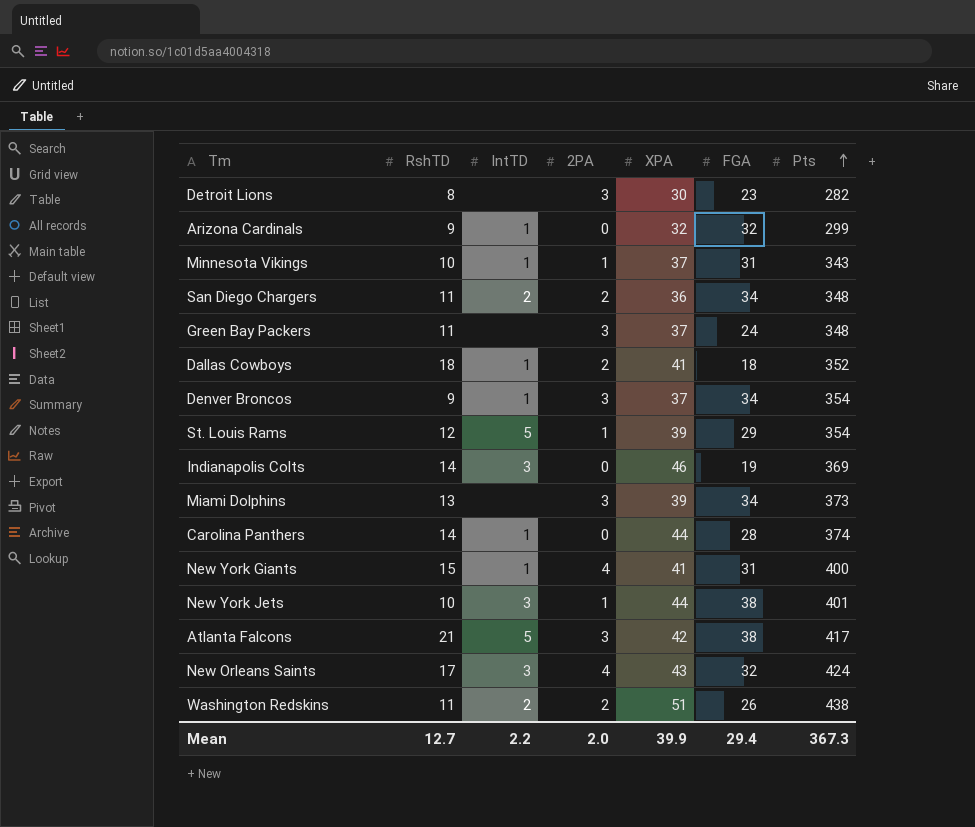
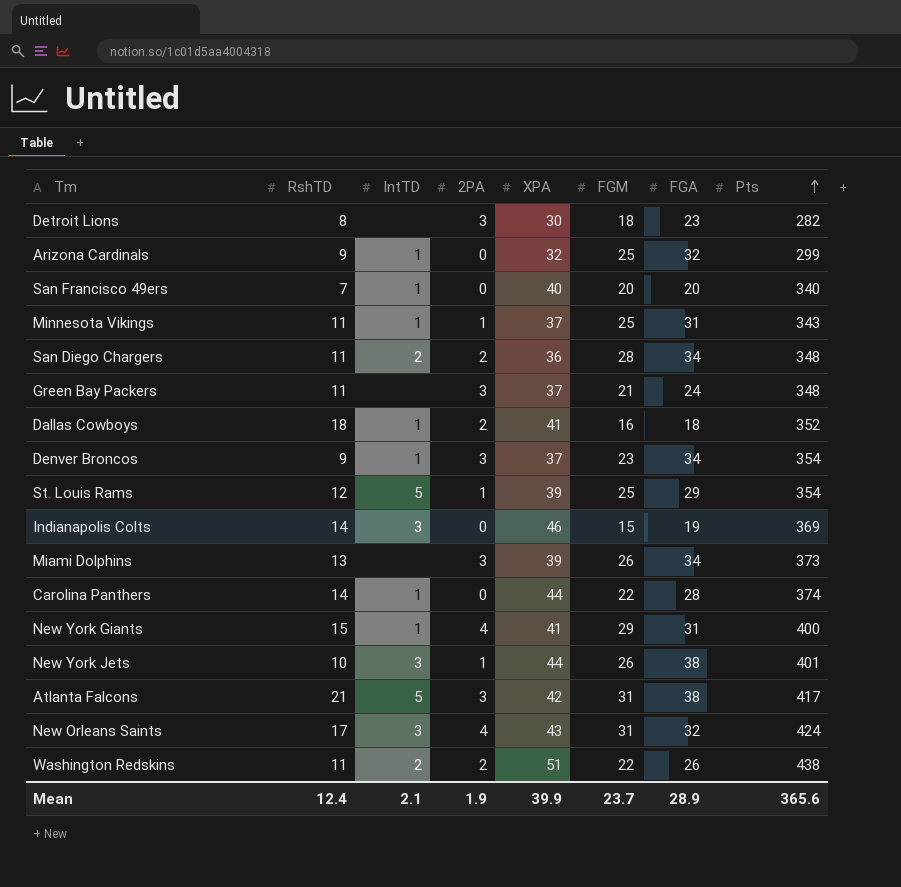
column FGM | position: none -> 6
row San Francisco 49ers: none -> 7 | 1 | 0 | 40 | 20 | 20 | 340
Minnesota Vikings | RshTD: 10 -> 11
Mean | RshTD: 12.7 -> 12.4
Mean | IntTD: 2.2 -> 2.1
Mean | 2PA: 2.0 -> 1.9
Mean | FGA: 29.4 -> 28.9
Mean | Pts: 367.3 -> 365.6

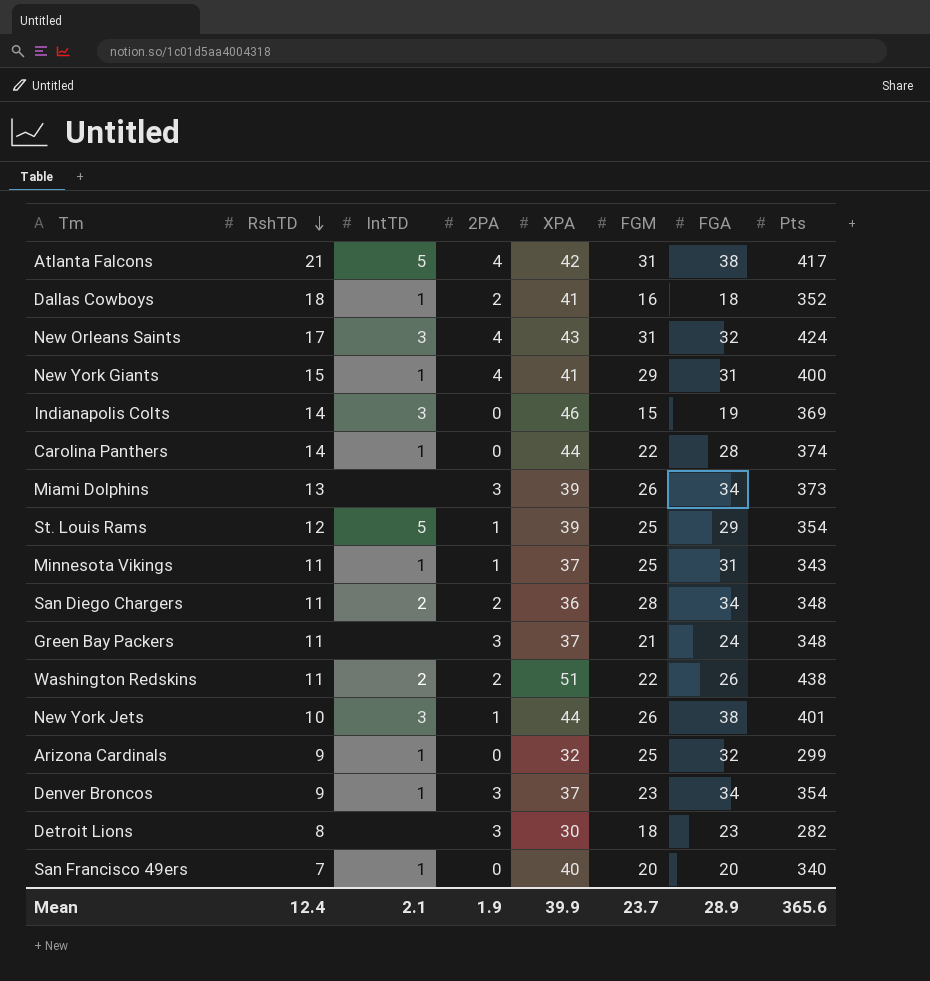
row order: Pts ascending -> RshTD descending
Atlanta Falcons | 2PA: 3 -> 4

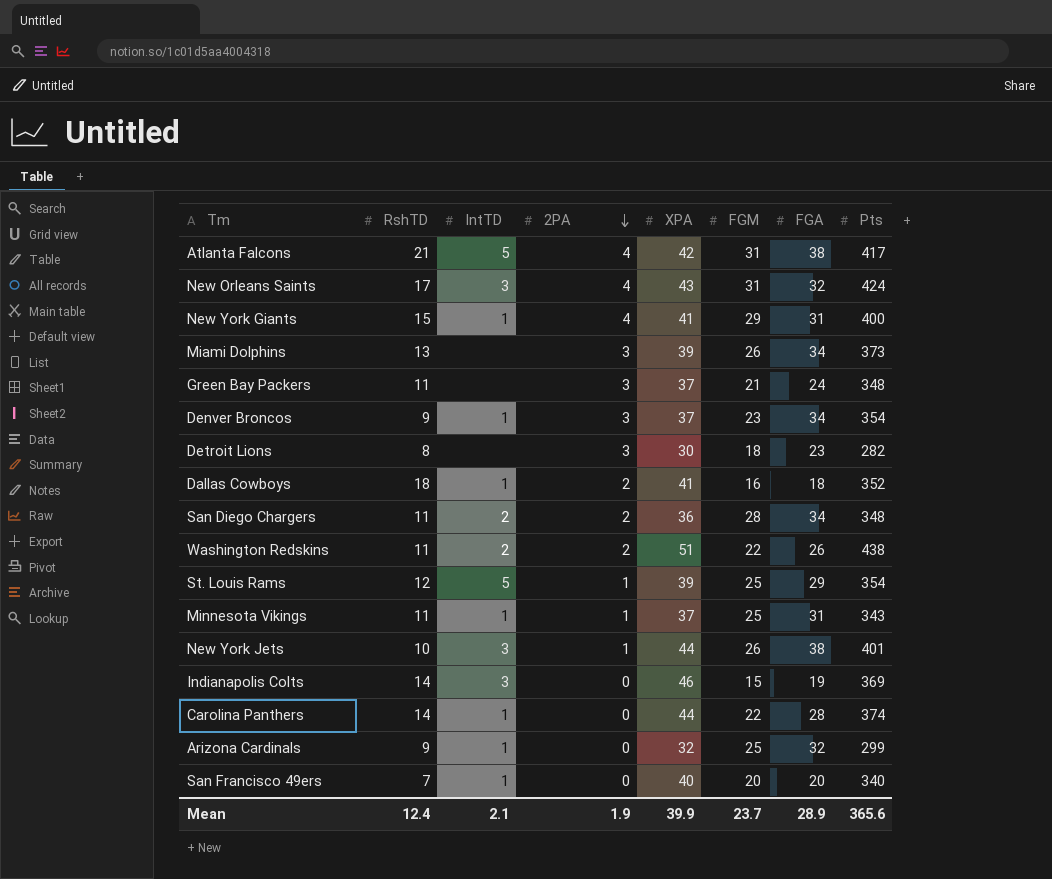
row order: RshTD descending -> 2PA descending

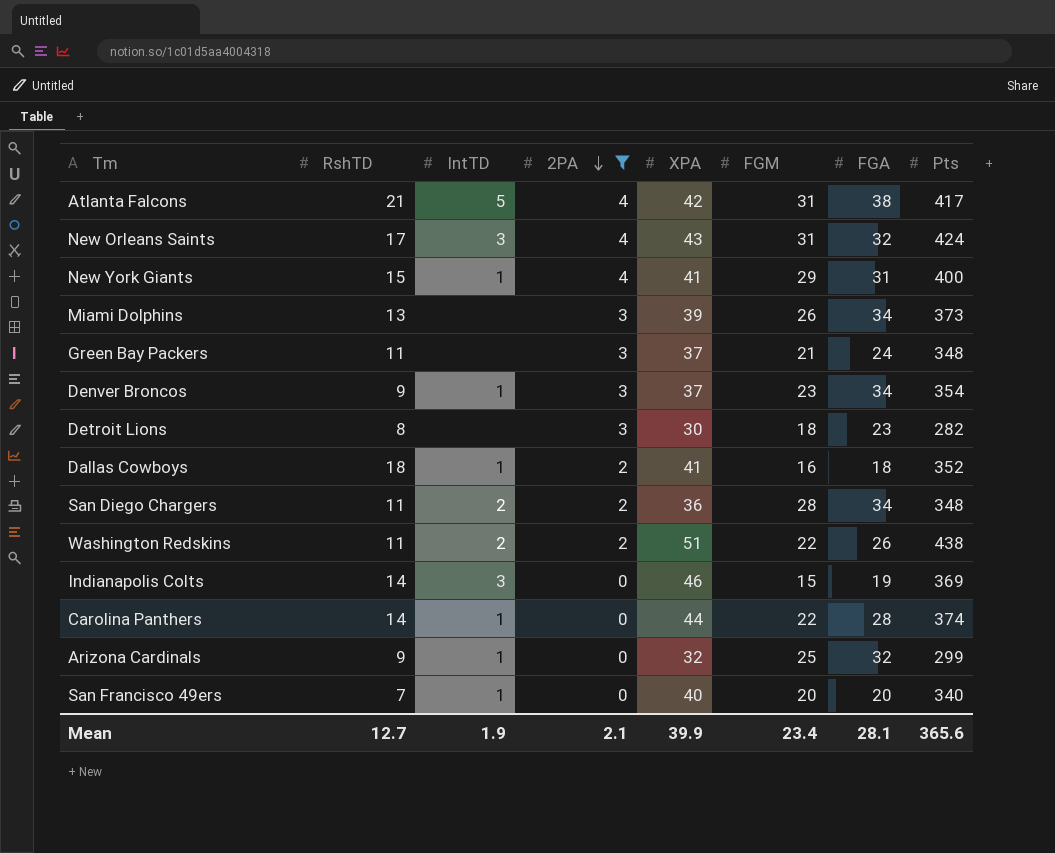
filter: none -> 2PA != 1
Mean | RshTD: 12.4 -> 12.7
Mean | IntTD: 2.1 -> 1.9
Mean | 2PA: 1.9 -> 2.1
Mean | FGM: 23.7 -> 23.4
Mean | FGA: 28.9 -> 28.1

